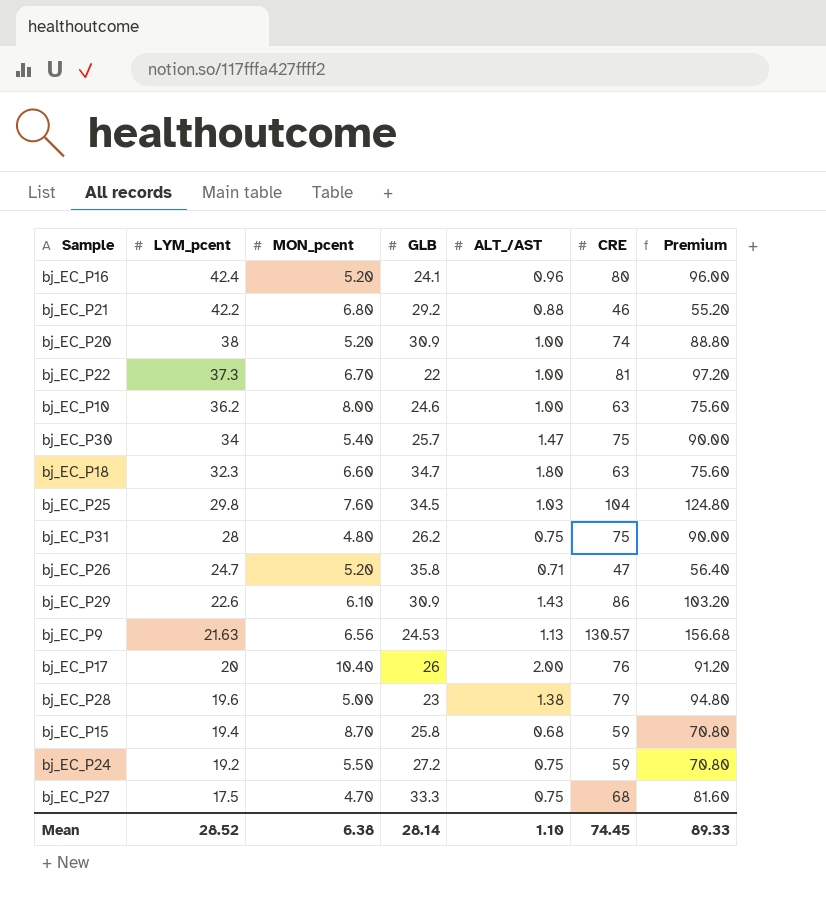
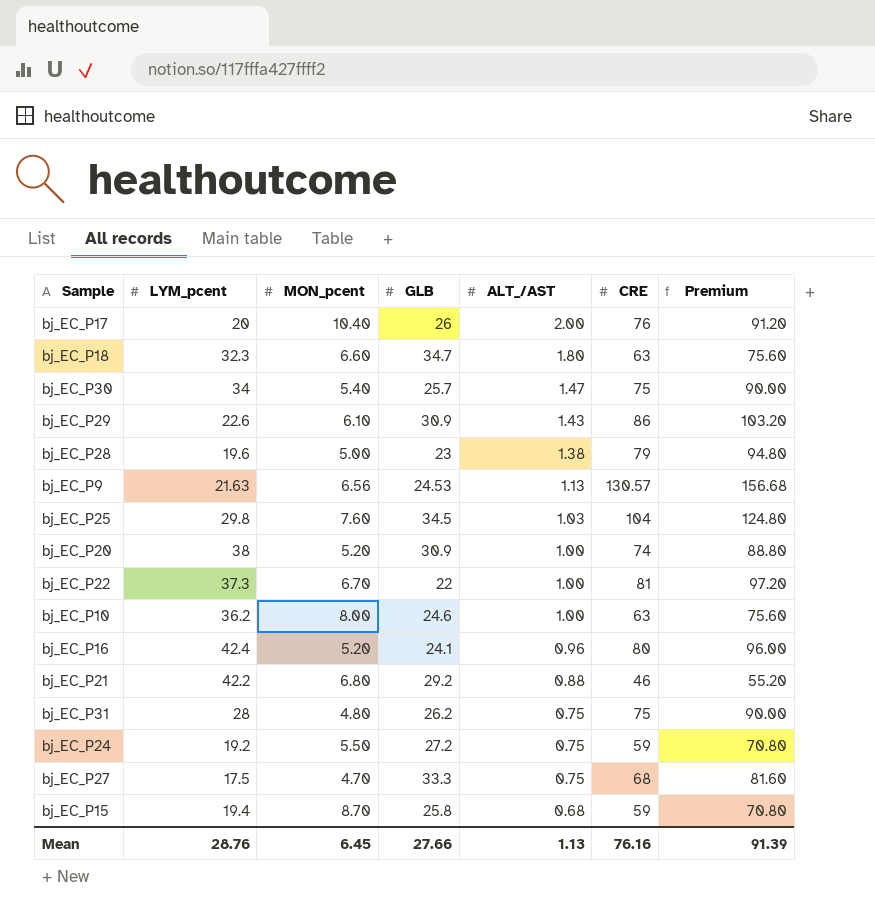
row order: LYM_pcent descending -> ALT_/AST descending
row bj_EC_P26: 24.7 | 5.20 | 35.8 | 0.71 | 47 | 56.40 -> none
Mean | LYM_pcent: 28.52 -> 28.76
Mean | MON_pcent: 6.38 -> 6.45
Mean | GLB: 28.14 -> 27.66
Mean | ALT_/AST: 1.10 -> 1.13
Mean | CRE: 74.45 -> 76.16
Mean | Premium: 89.33 -> 91.39

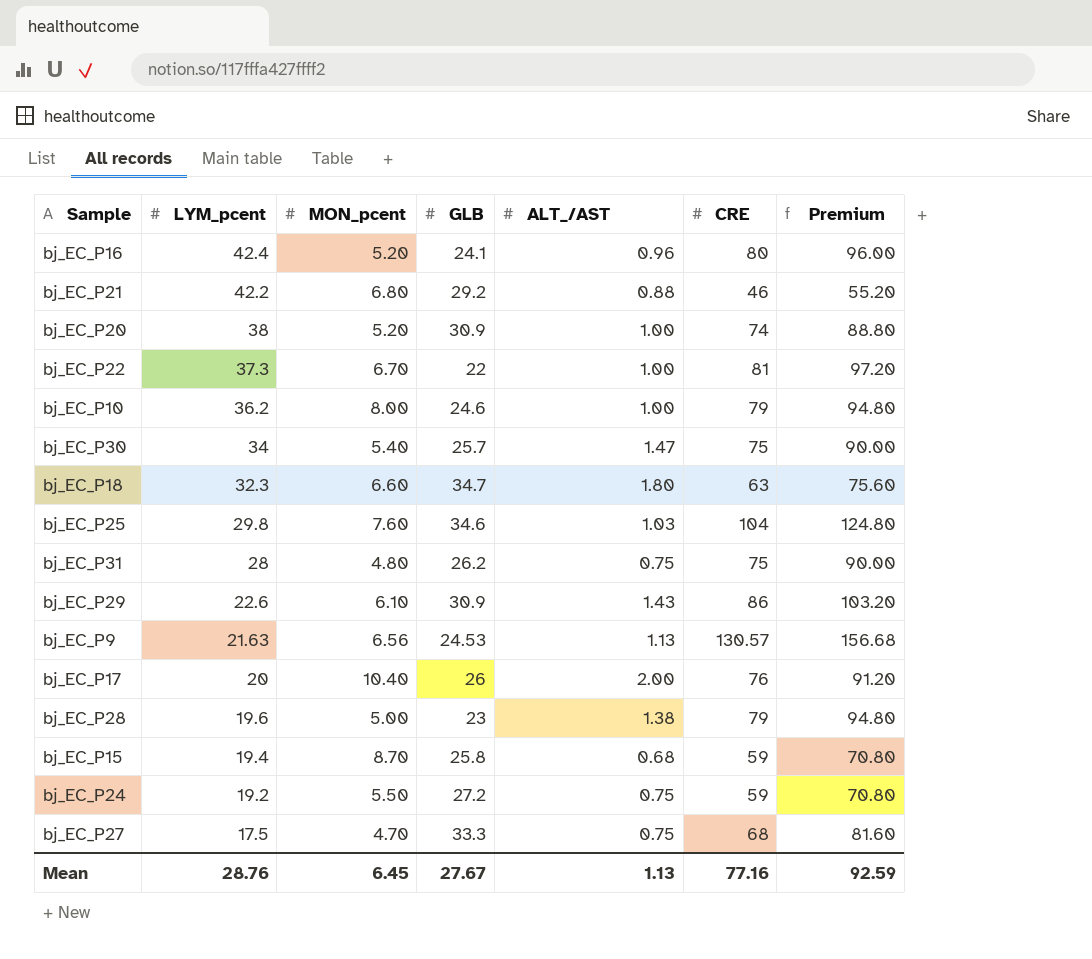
row order: ALT_/AST descending -> LYM_pcent descending
bj_EC_P10 | CRE: 63 -> 79
bj_EC_P10 | Premium: 75.60 -> 94.80
bj_EC_P25 | GLB: 34.5 -> 34.6
Mean | GLB: 27.66 -> 27.67
Mean | CRE: 76.16 -> 77.16
Mean | Premium: 91.39 -> 92.59

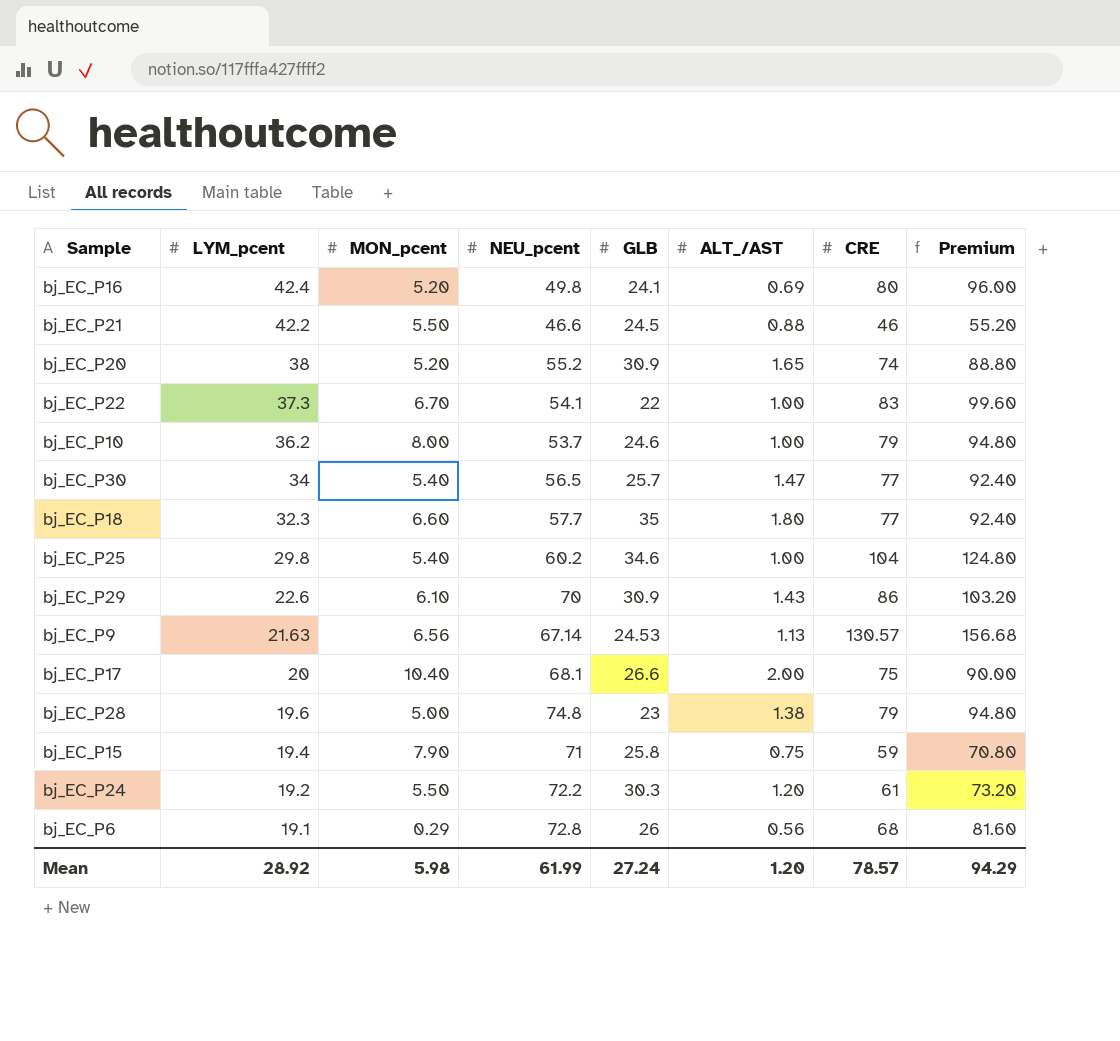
column NEU_pcent | position: none -> 4
row bj_EC_P31: 28 | 4.80 | 26.2 | 0.75 | 75 | 90.00 -> none
row bj_EC_P27: 17.5 | 4.70 | 33.3 | 0.75 | 68 | 81.60 -> none
bj_EC_P16 | ALT_/AST: 0.96 -> 0.69
bj_EC_P21 | MON_pcent: 6.80 -> 5.50
bj_EC_P21 | GLB: 29.2 -> 24.5
bj_EC_P20 | ALT_/AST: 1.00 -> 1.65
bj_EC_P22 | CRE: 81 -> 83
bj_EC_P22 | Premium: 97.20 -> 99.60
bj_EC_P30 | CRE: 75 -> 77
bj_EC_P30 | Premium: 90.00 -> 92.40
bj_EC_P18 | GLB: 34.7 -> 35
bj_EC_P18 | CRE: 63 -> 77
bj_EC_P18 | Premium: 75.60 -> 92.40
bj_EC_P25 | MON_pcent: 7.60 -> 5.40
bj_EC_P25 | ALT_/AST: 1.03 -> 1.00
bj_EC_P17 | GLB: 26 -> 26.6
bj_EC_P17 | CRE: 76 -> 75
bj_EC_P17 | Premium: 91.20 -> 90.00
bj_EC_P15 | MON_pcent: 8.70 -> 7.90
bj_EC_P15 | ALT_/AST: 0.68 -> 0.75
bj_EC_P24 | GLB: 27.2 -> 30.3
bj_EC_P24 | ALT_/AST: 0.75 -> 1.20
bj_EC_P24 | CRE: 59 -> 61
bj_EC_P24 | Premium: 70.80 -> 73.20
row bj_EC_P6: none -> 19.1 | 0.29 | 72.8 | 26 | 0.56 | 68 | 81.60
Mean | LYM_pcent: 28.76 -> 28.92
Mean | MON_pcent: 6.45 -> 5.98
Mean | GLB: 27.67 -> 27.24
Mean | ALT_/AST: 1.13 -> 1.20
Mean | CRE: 77.16 -> 78.57
Mean | Premium: 92.59 -> 94.29

